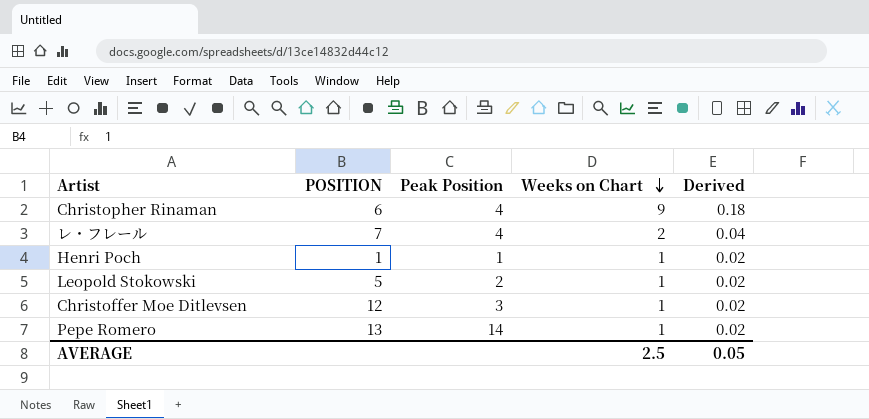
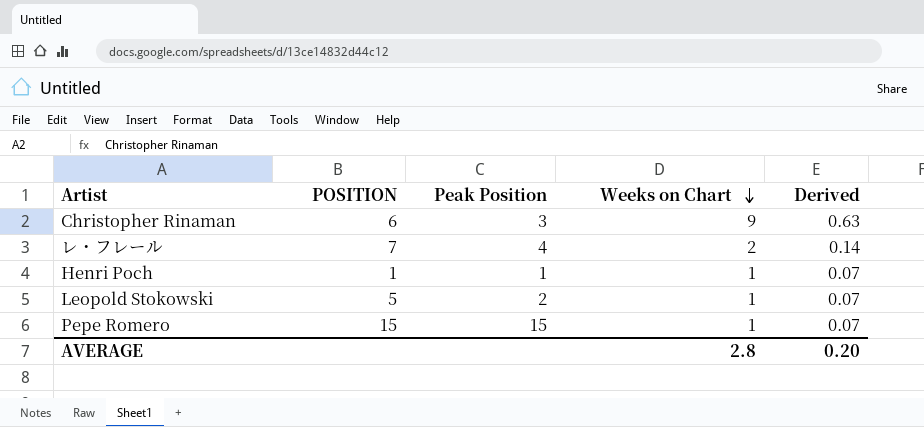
column Derived | formula: [Weeks on Chart] * 0.02 -> [Weeks on Chart] * 0.07
row Christoffer Moe Ditlevsen: 12 | 3 | 1 | 0.02 -> none
Christopher Rinaman | Peak Position: 4 -> 3
Pepe Romero | POSITION: 13 -> 15
Pepe Romero | Peak Position: 14 -> 15
AVERAGE | Weeks on Chart: 2.5 -> 2.8
AVERAGE | Derived: 0.05 -> 0.20

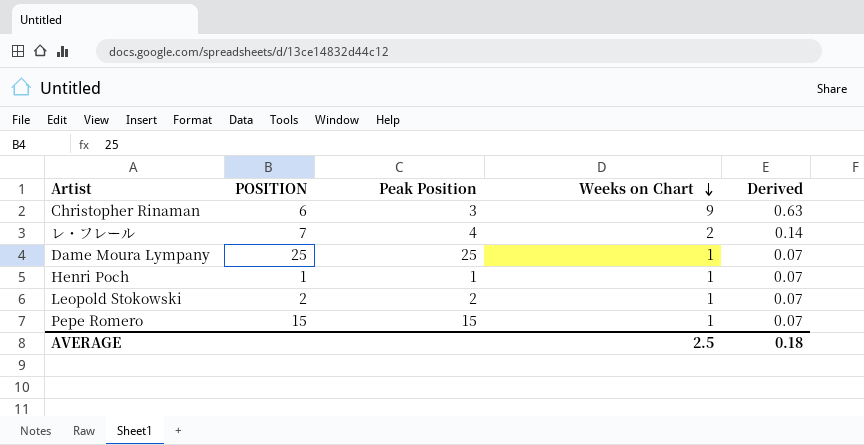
row Dame Moura Lympany: none -> 25 | 25 | 1 | 0.07
Leopold Stokowski | POSITION: 5 -> 2
AVERAGE | Weeks on Chart: 2.8 -> 2.5
AVERAGE | Derived: 0.20 -> 0.18

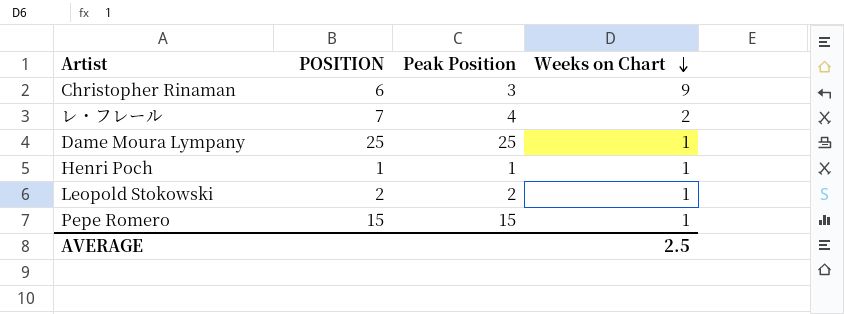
column Derived | formula: [Weeks on Chart] * 0.07 -> none

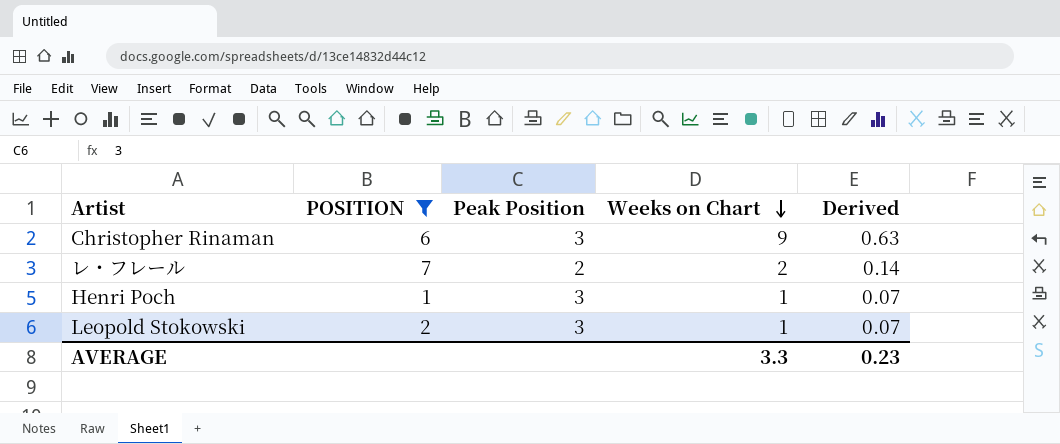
filter: none -> POSITION <= 7
column Derived | formula: none -> [Weeks on Chart] * 0.07
レ・フレール | Peak Position: 4 -> 2
Henri Poch | Peak Position: 1 -> 3
Leopold Stokowski | Peak Position: 2 -> 3
AVERAGE | Weeks on Chart: 2.5 -> 3.3

